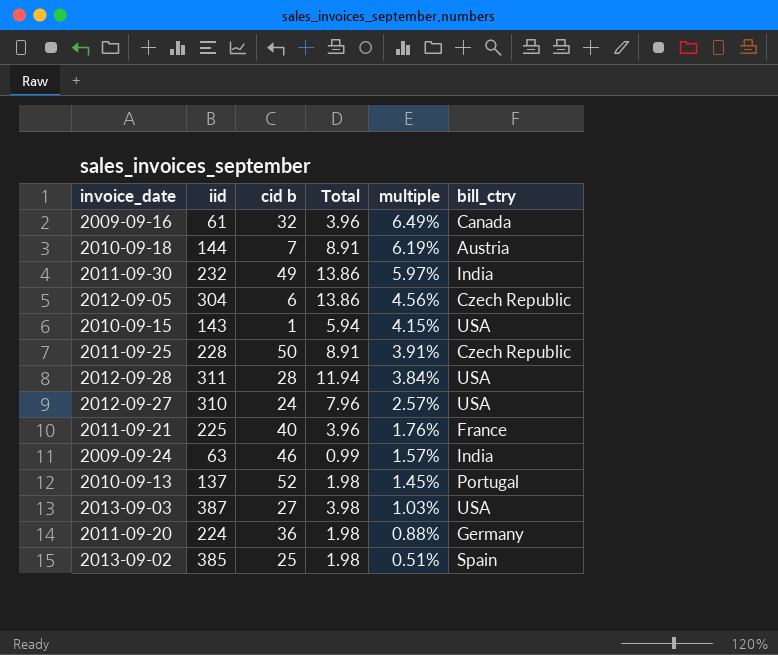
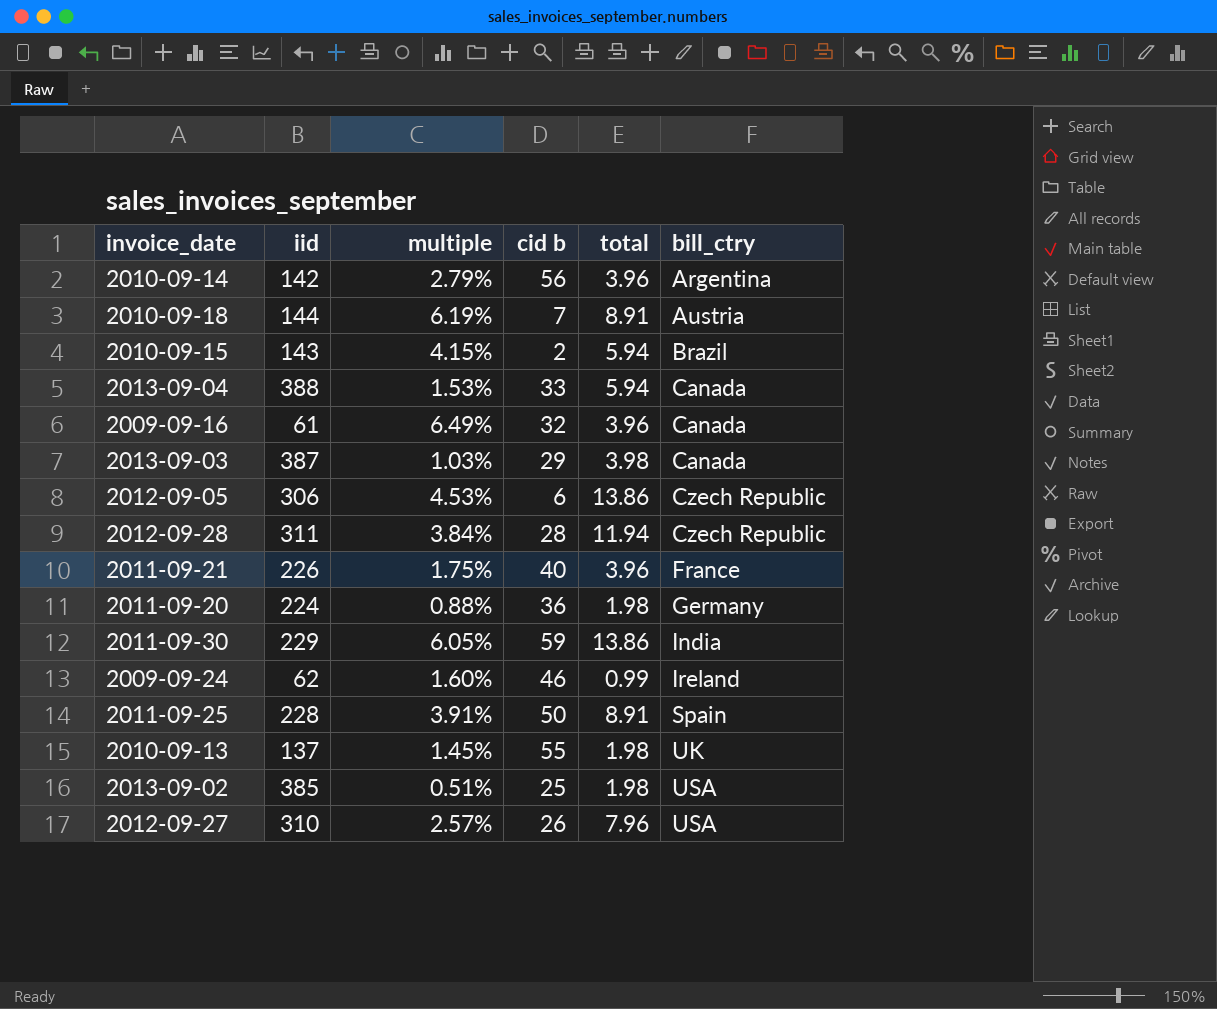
row order: multiple descending -> bill_ctry ascending
column multiple | position: 5 -> 3
column name: Total -> total
row 2010-09-14: none -> 142 | 2.79% | 56 | 3.96 | Argentina
2010-09-15 | cid b: 1 -> 2
2010-09-15 | bill_ctry: USA -> Brazil
row 2013-09-04: none -> 388 | 1.53% | 33 | 5.94 | Canada
2013-09-03 | cid b: 27 -> 29
2013-09-03 | bill_ctry: USA -> Canada
2012-09-05 | iid: 304 -> 306
2012-09-05 | multiple: 4.56% -> 4.53%
2012-09-28 | bill_ctry: USA -> Czech Republic
2011-09-21 | iid: 225 -> 226
2011-09-21 | multiple: 1.76% -> 1.75%
2011-09-30 | iid: 232 -> 229
2011-09-30 | multiple: 5.97% -> 6.05%
2011-09-30 | cid b: 49 -> 59
2009-09-24 | iid: 63 -> 62
2009-09-24 | multiple: 1.57% -> 1.60%
2009-09-24 | bill_ctry: India -> Ireland
2011-09-25 | bill_ctry: Czech Republic -> Spain
2010-09-13 | cid b: 52 -> 55
2010-09-13 | bill_ctry: Portugal -> UK
2013-09-02 | bill_ctry: Spain -> USA
2012-09-27 | cid b: 24 -> 26

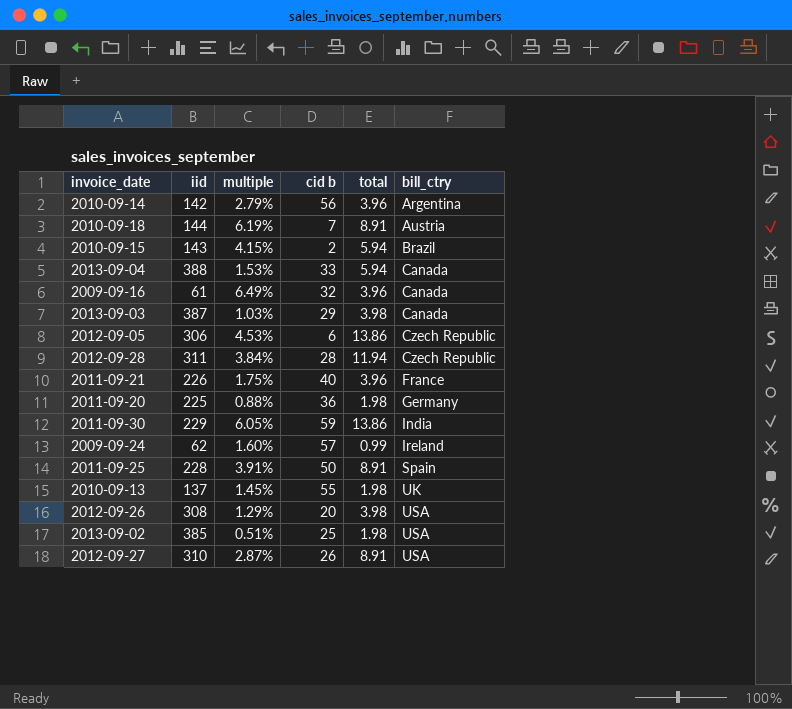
2011-09-20 | iid: 224 -> 225
2009-09-24 | cid b: 46 -> 57
row 2012-09-26: none -> 308 | 1.29% | 20 | 3.98 | USA
2012-09-27 | multiple: 2.57% -> 2.87%
2012-09-27 | total: 7.96 -> 8.91

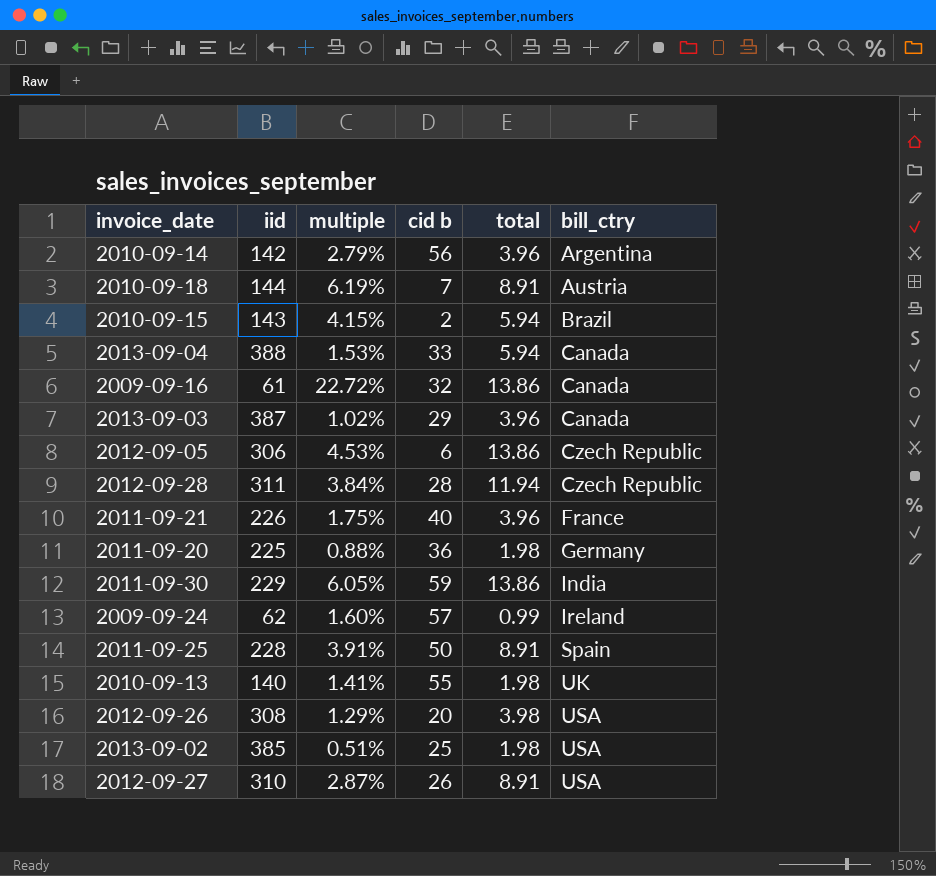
2009-09-16 | multiple: 6.49% -> 22.72%
2009-09-16 | total: 3.96 -> 13.86
2013-09-03 | multiple: 1.03% -> 1.02%
2013-09-03 | total: 3.98 -> 3.96
2010-09-13 | iid: 137 -> 140
2010-09-13 | multiple: 1.45% -> 1.41%

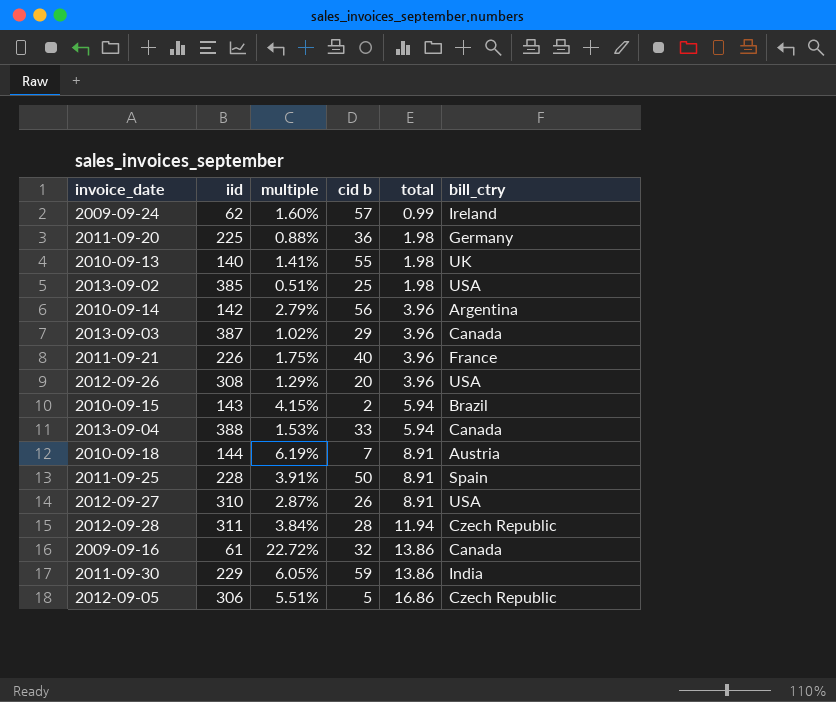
row order: bill_ctry ascending -> total ascending
2012-09-26 | total: 3.98 -> 3.96
2012-09-05 | multiple: 4.53% -> 5.51%
2012-09-05 | cid b: 6 -> 5
2012-09-05 | total: 13.86 -> 16.86

